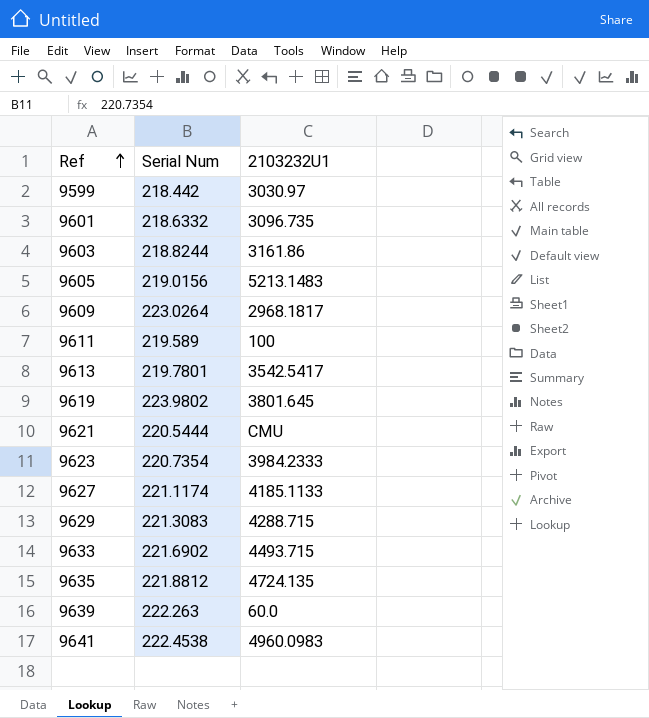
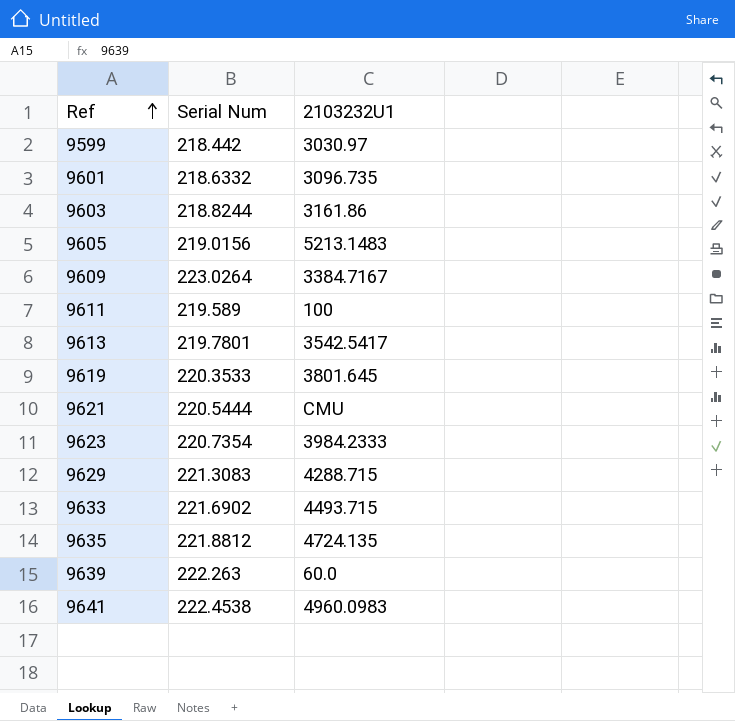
row 9627: 221.1174 | 4185.1133 -> none
9609 | 2103232U1: 2968.1817 -> 3384.7167
9619 | Serial Num: 223.9802 -> 220.3533

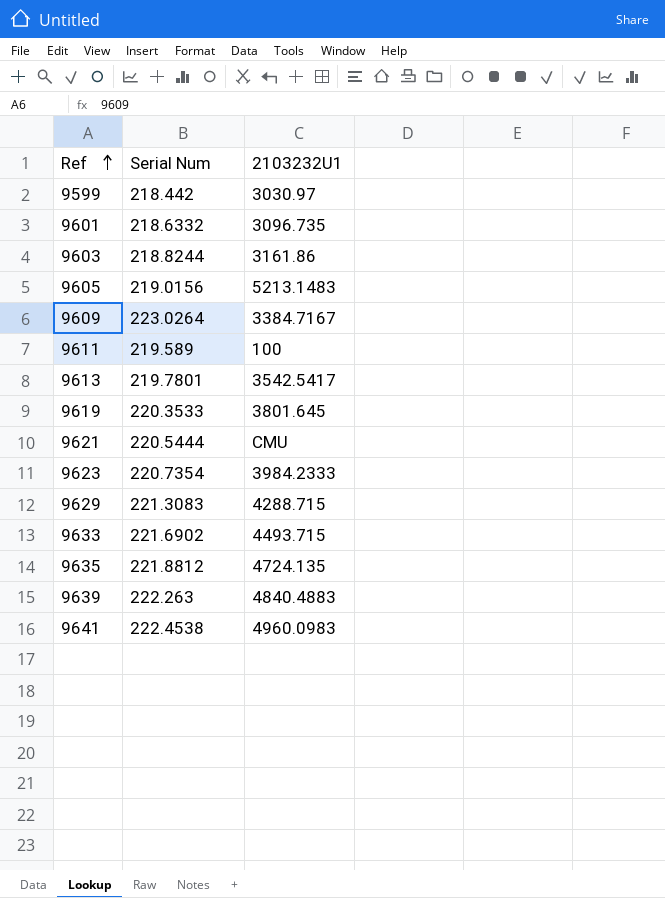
9639 | 2103232U1: 60.0 -> 4840.4883

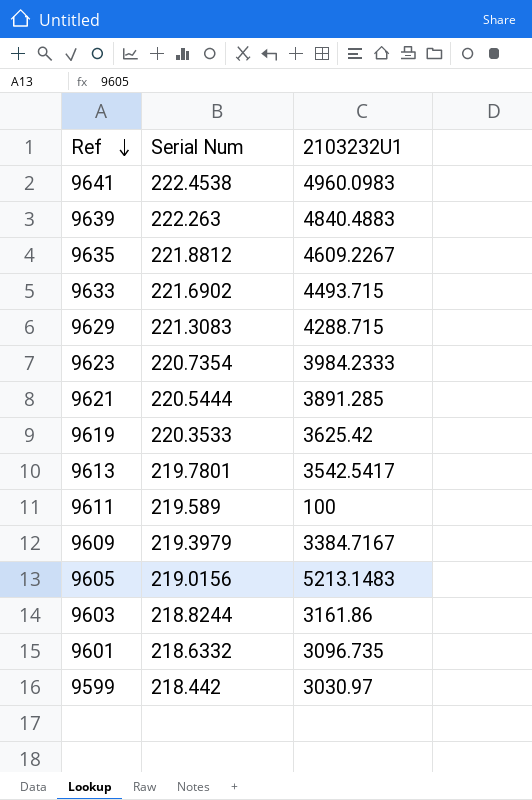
row order: Ref ascending -> Ref descending
9635 | 2103232U1: 4724.135 -> 4609.2267
9621 | 2103232U1: CMU -> 3891.285
9619 | 2103232U1: 3801.645 -> 3625.42
9609 | Serial Num: 223.0264 -> 219.3979

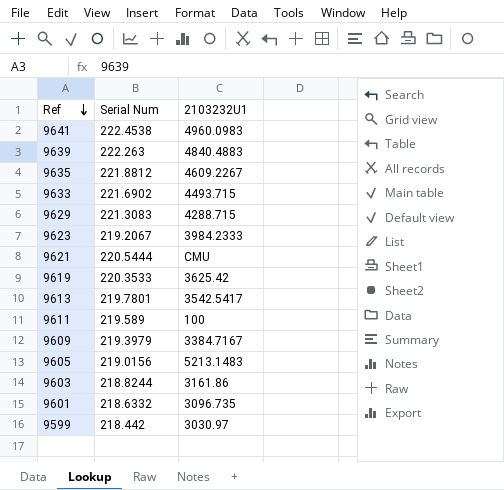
9623 | Serial Num: 220.7354 -> 219.2067
9621 | 2103232U1: 3891.285 -> CMU

